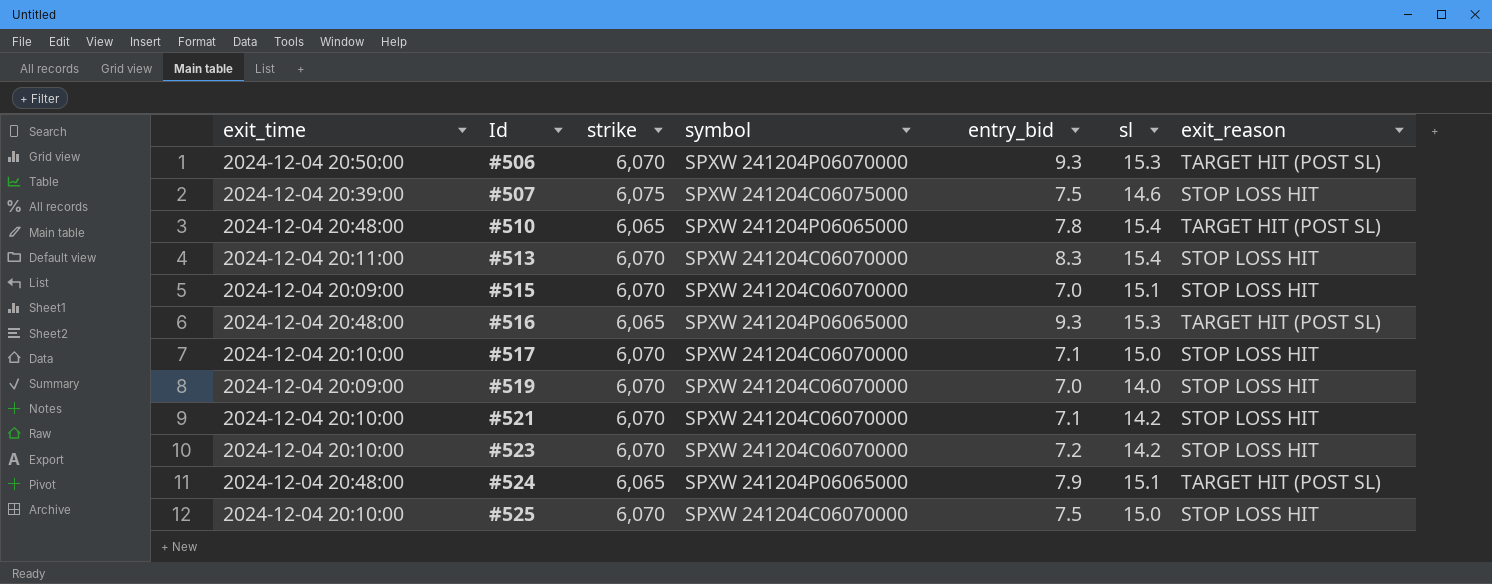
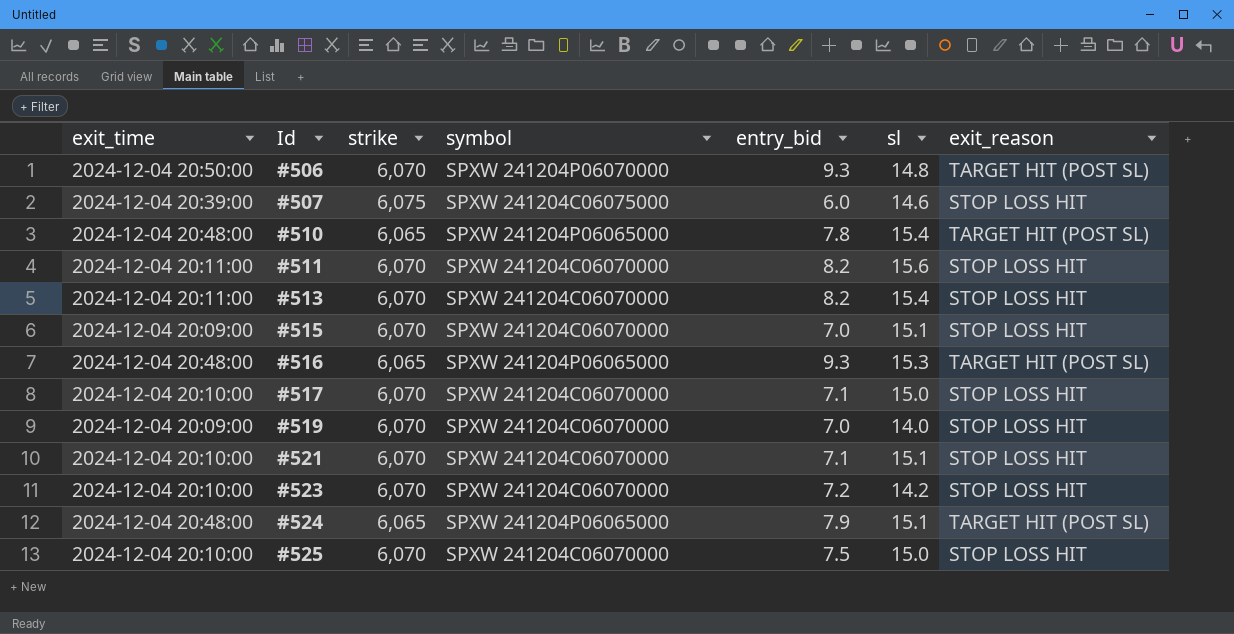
#506 | sl: 15.3 -> 14.8
#507 | entry_bid: 7.5 -> 6.0
row #511: none -> 2024-12-04 20:11:00 | 6,070 | SPXW 241204C06070000 | 8.2 | 15.6 | STOP LOSS HIT
#513 | entry_bid: 8.3 -> 8.2
#521 | sl: 14.2 -> 15.1

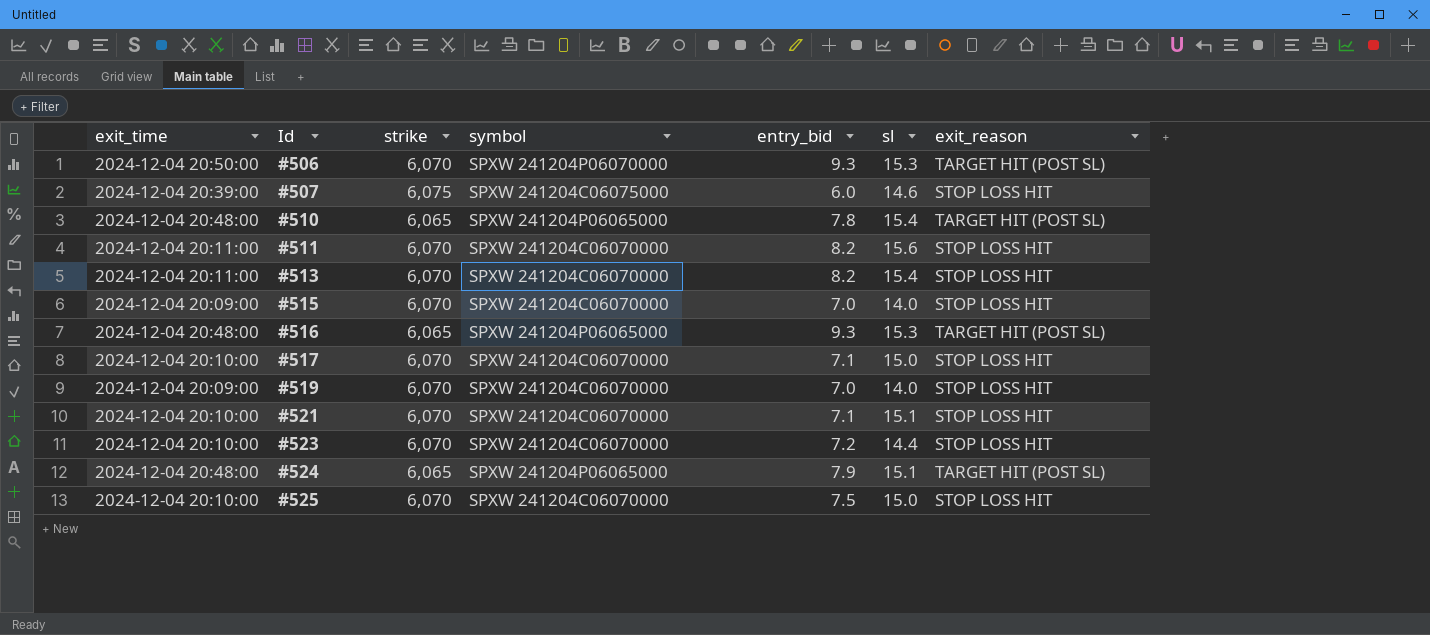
#506 | sl: 14.8 -> 15.3
#515 | sl: 15.1 -> 14.0
#523 | sl: 14.2 -> 14.4

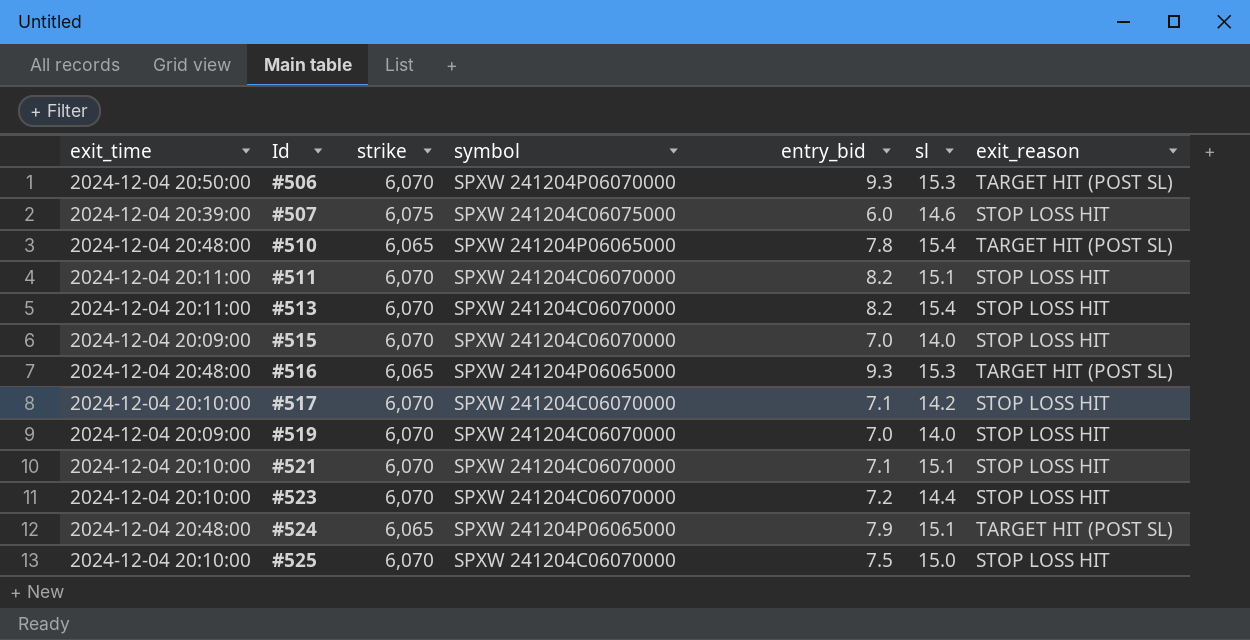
#511 | sl: 15.6 -> 15.1
#517 | sl: 15.0 -> 14.2

